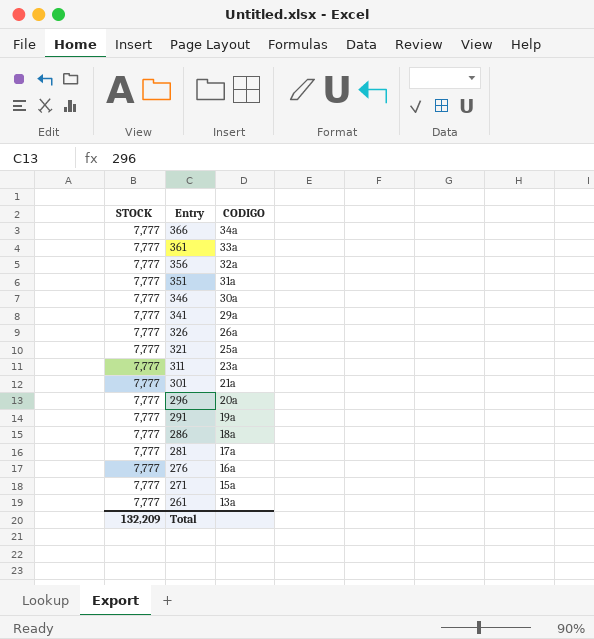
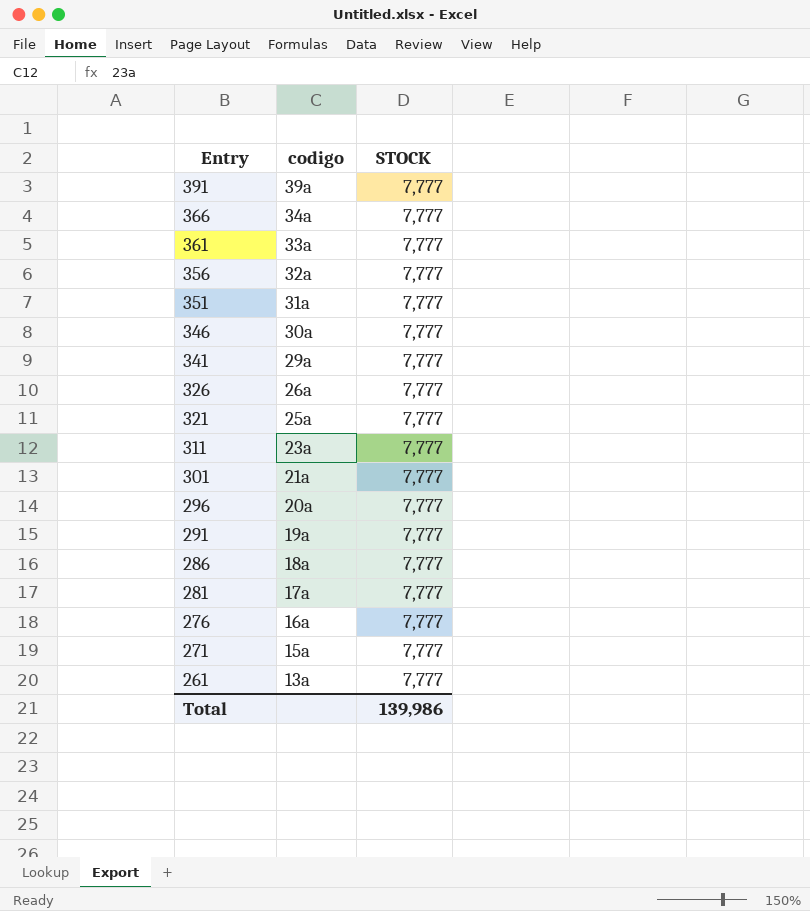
column name: CODIGO -> codigo
column STOCK | position: 1 -> 3
row 391: none -> 39a | 7,777
Total | STOCK: 132,209 -> 139,986

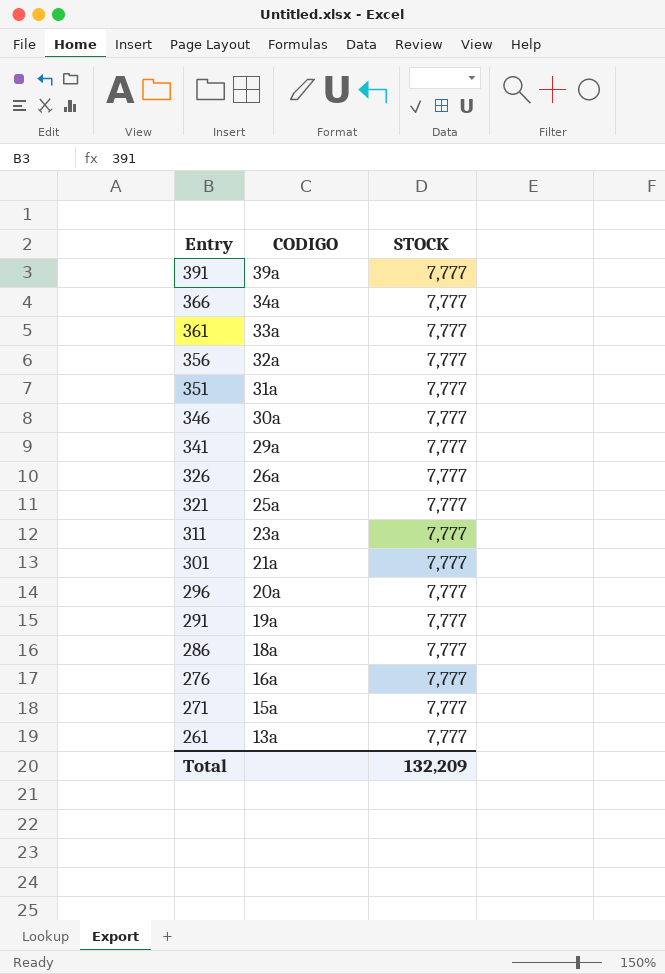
column name: codigo -> CODIGO
row 281: 17a | 7,777 -> none
Total | STOCK: 139,986 -> 132,209

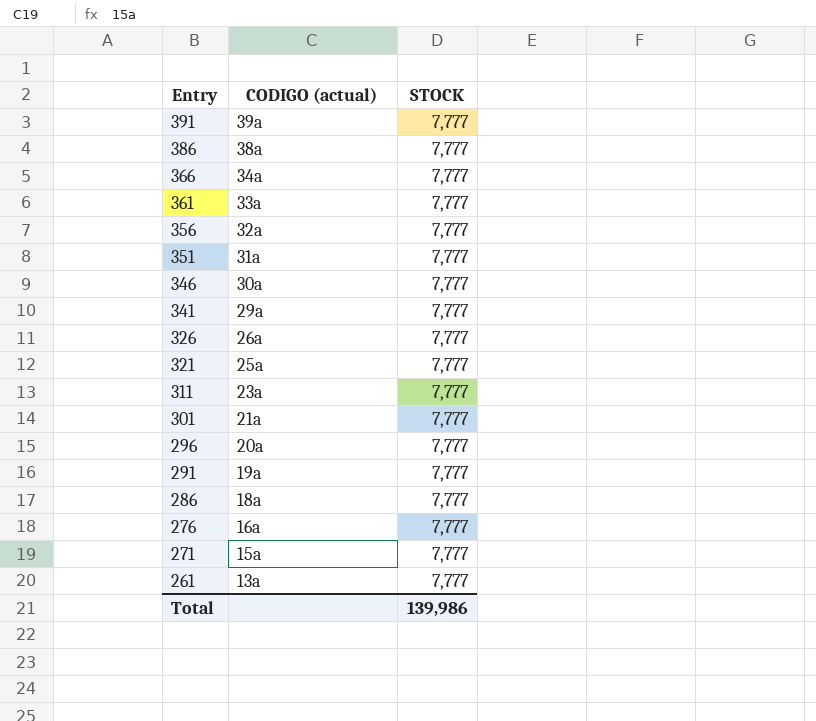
column name: CODIGO -> CODIGO (actual)
row 386: none -> 38a | 7,777
Total | STOCK: 132,209 -> 139,986

